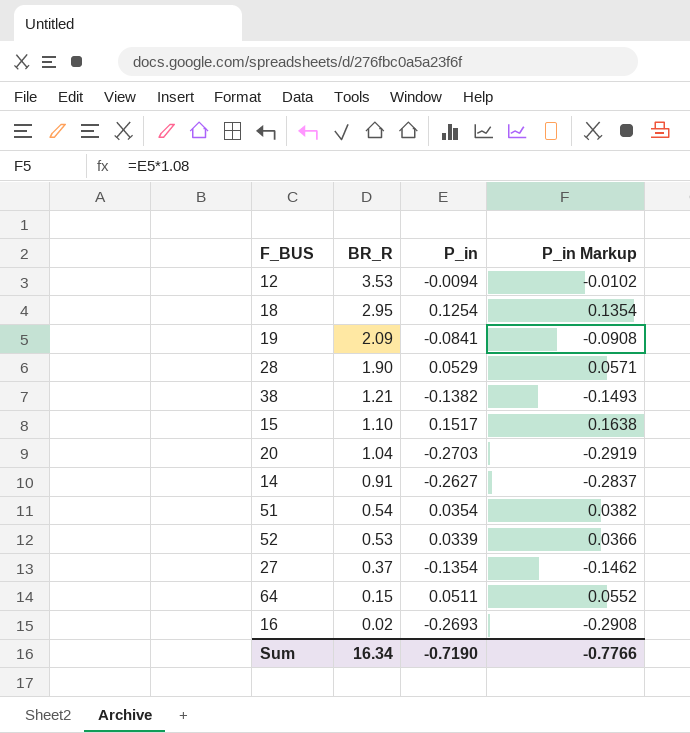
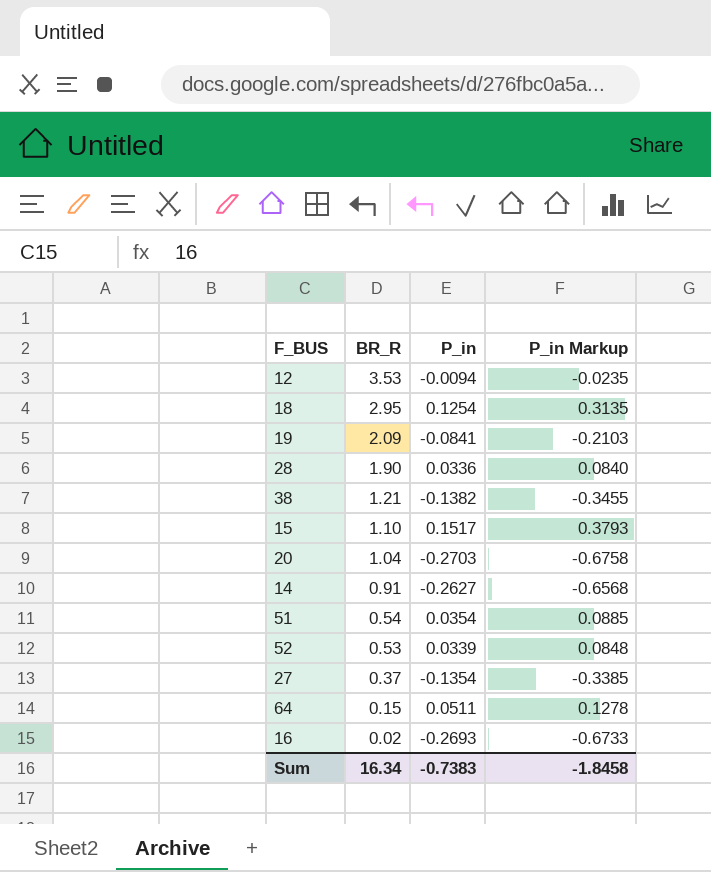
column P_in Markup | formula: [P_in] * 1.08 -> [P_in] * 2.5
28 | P_in: 0.0529 -> 0.0336
Sum | P_in: -0.7190 -> -0.7383
Sum | P_in Markup: -0.7766 -> -1.8458

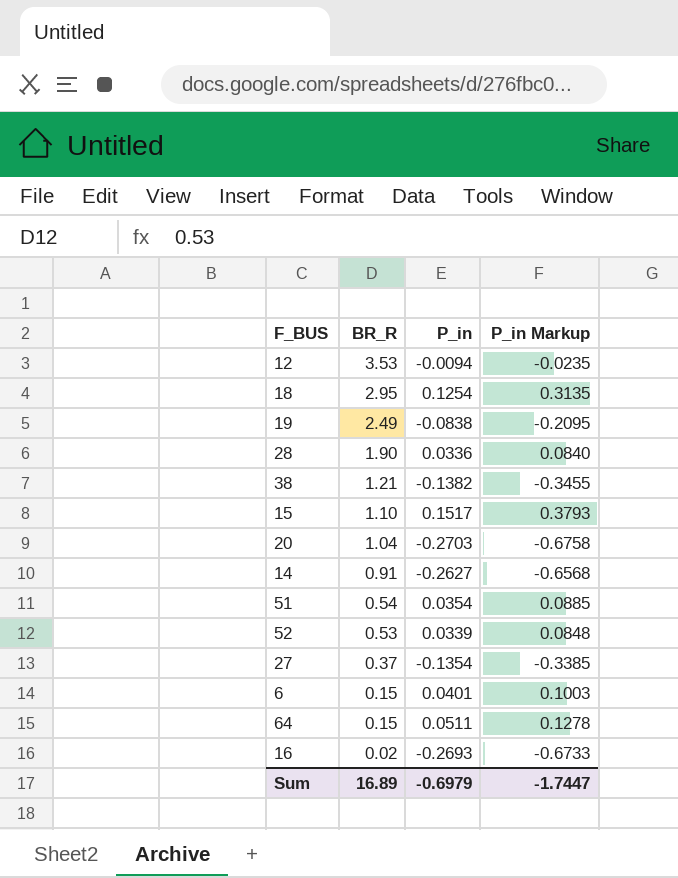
19 | BR_R: 2.09 -> 2.49
19 | P_in: -0.0841 -> -0.0838
19 | P_in Markup: -0.2103 -> -0.2095
row 6: none -> 0.15 | 0.0401 | 0.1003
Sum | BR_R: 16.34 -> 16.89
Sum | P_in: -0.7383 -> -0.6979
Sum | P_in Markup: -1.8458 -> -1.7447

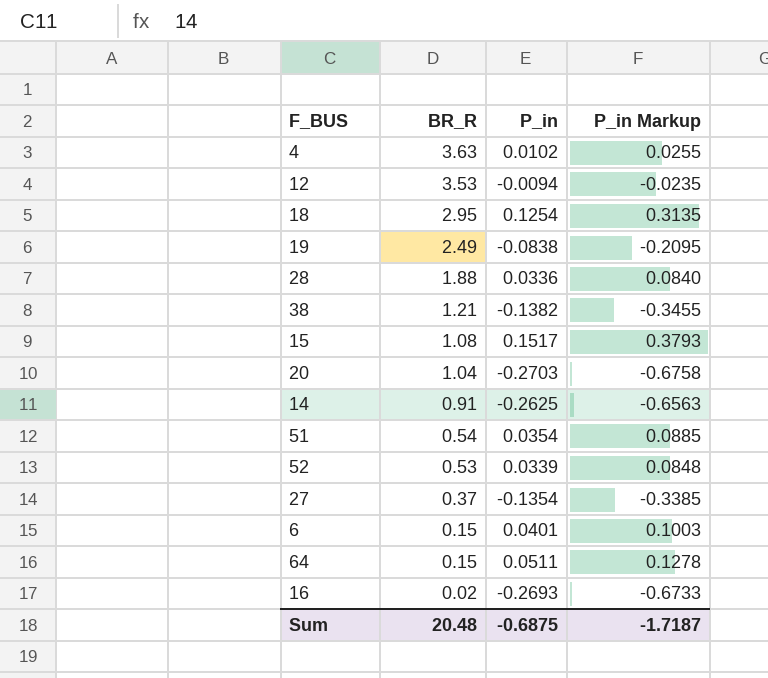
row 4: none -> 3.63 | 0.0102 | 0.0255
28 | BR_R: 1.90 -> 1.88
15 | BR_R: 1.10 -> 1.08
14 | P_in: -0.2627 -> -0.2625
14 | P_in Markup: -0.6568 -> -0.6563
Sum | BR_R: 16.89 -> 20.48
Sum | P_in: -0.6979 -> -0.6875
Sum | P_in Markup: -1.7447 -> -1.7187

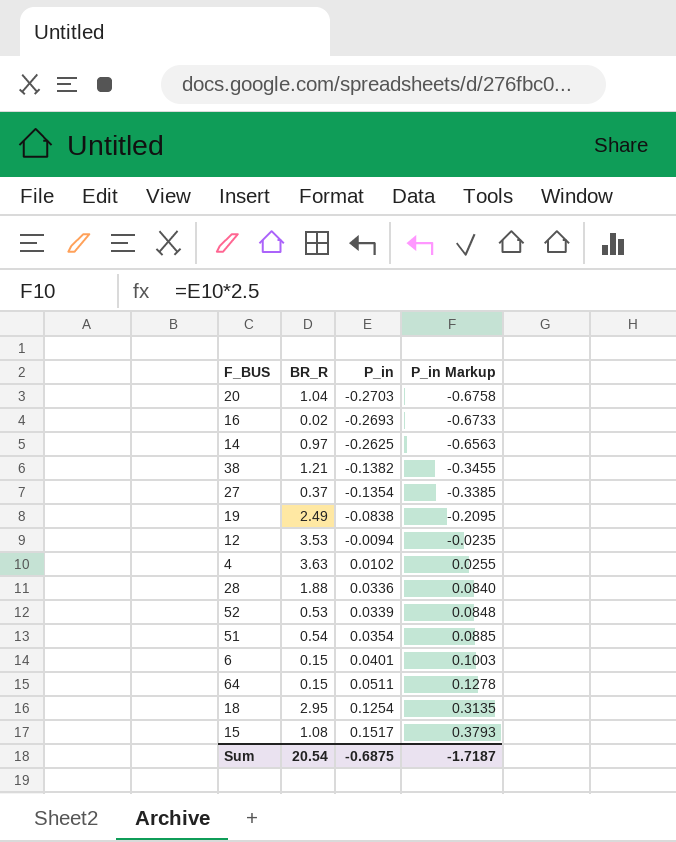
row order: BR_R descending -> P_in ascending
14 | BR_R: 0.91 -> 0.97
Sum | BR_R: 20.48 -> 20.54

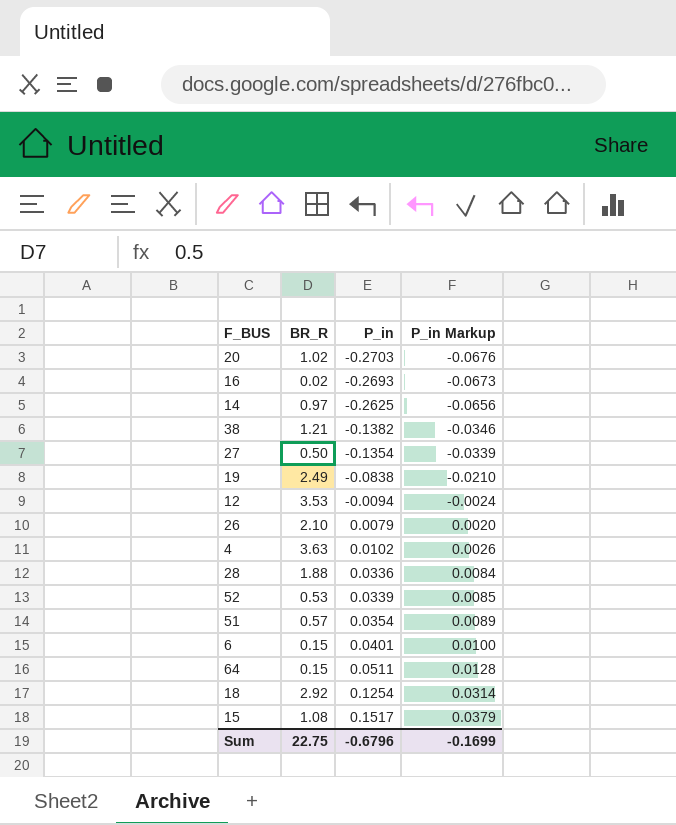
column P_in Markup | formula: [P_in] * 2.5 -> [P_in] * 0.25
20 | BR_R: 1.04 -> 1.02
27 | BR_R: 0.37 -> 0.50
row 26: none -> 2.10 | 0.0079 | 0.0020
51 | BR_R: 0.54 -> 0.57
18 | BR_R: 2.95 -> 2.92
Sum | BR_R: 20.54 -> 22.75
Sum | P_in: -0.6875 -> -0.6796
Sum | P_in Markup: -1.7187 -> -0.1699

